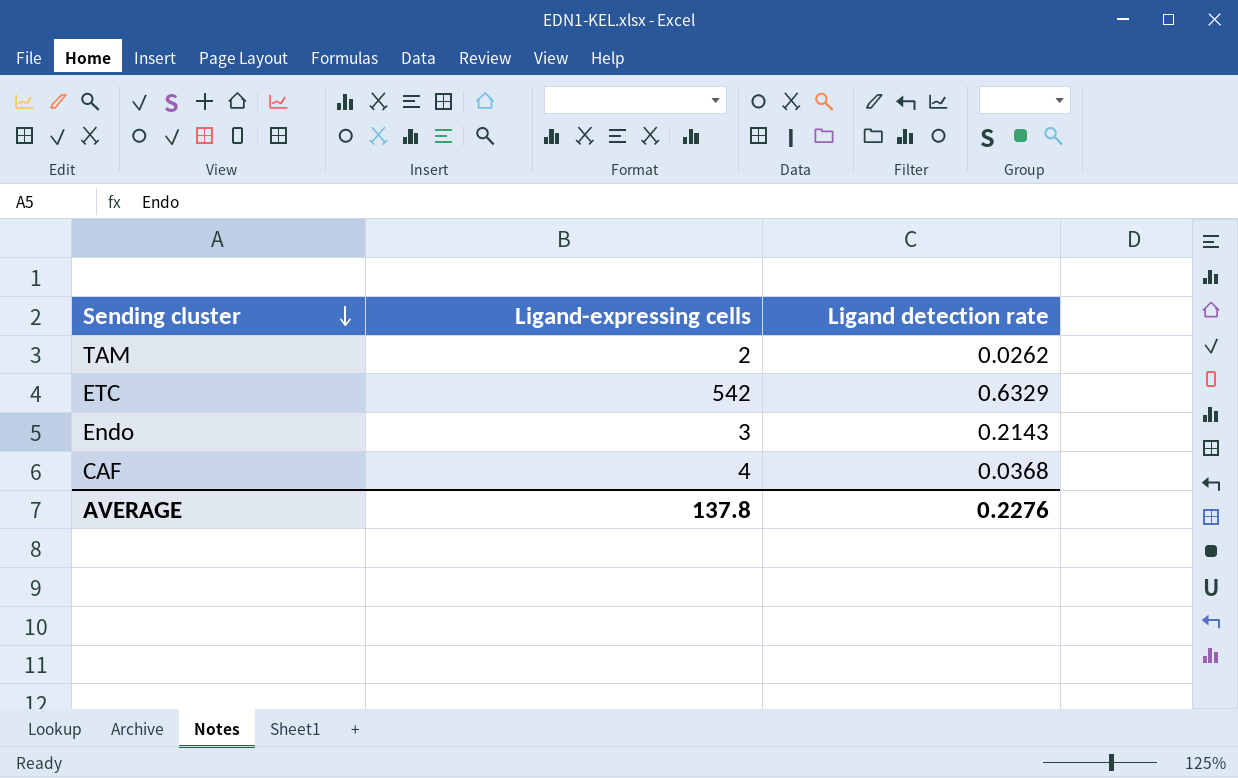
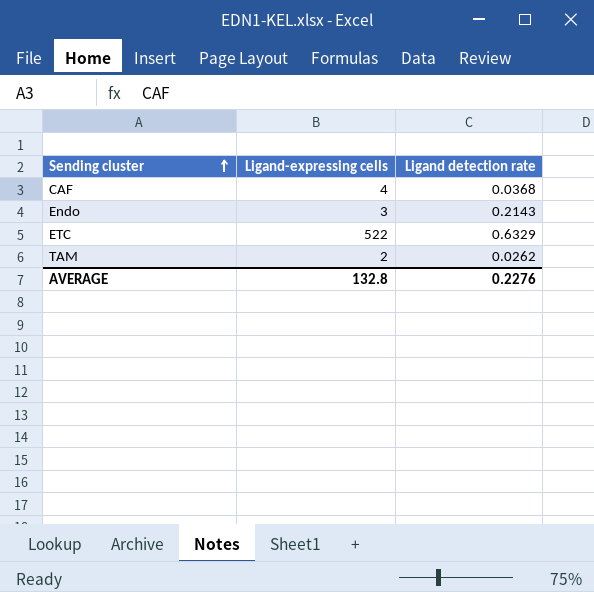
row order: Sending cluster descending -> Sending cluster ascending
ETC | Ligand-expressing cells: 542 -> 522
AVERAGE | Ligand-expressing cells: 137.8 -> 132.8

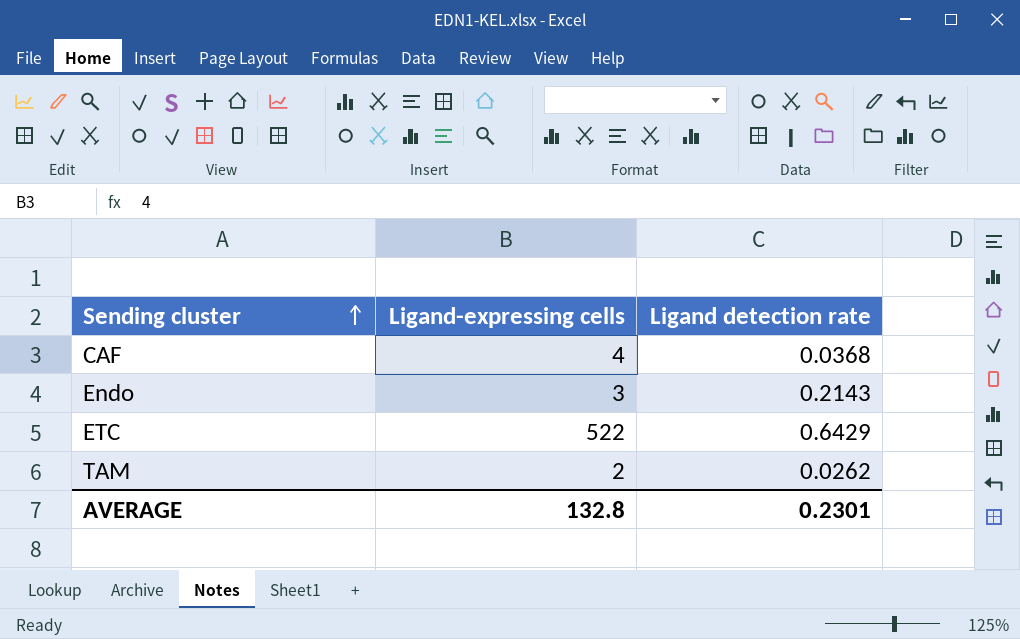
ETC | Ligand detection rate: 0.6329 -> 0.6429
AVERAGE | Ligand detection rate: 0.2276 -> 0.2301

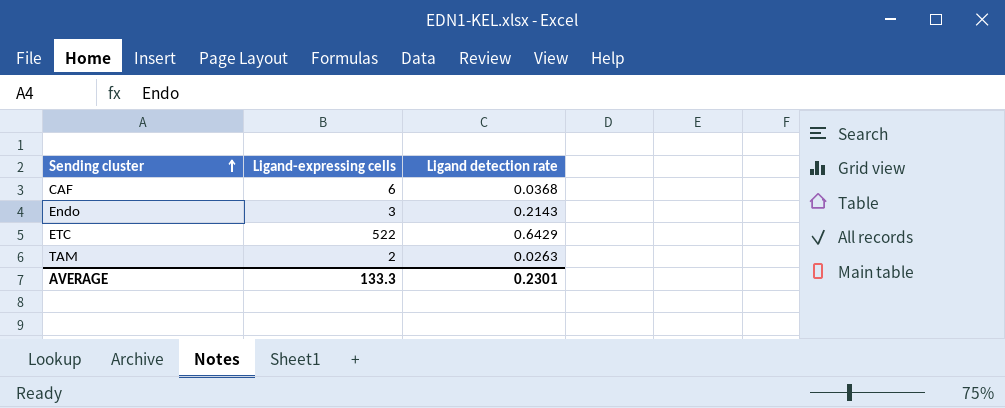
CAF | Ligand-expressing cells: 4 -> 6
TAM | Ligand detection rate: 0.0262 -> 0.0263
AVERAGE | Ligand-expressing cells: 132.8 -> 133.3

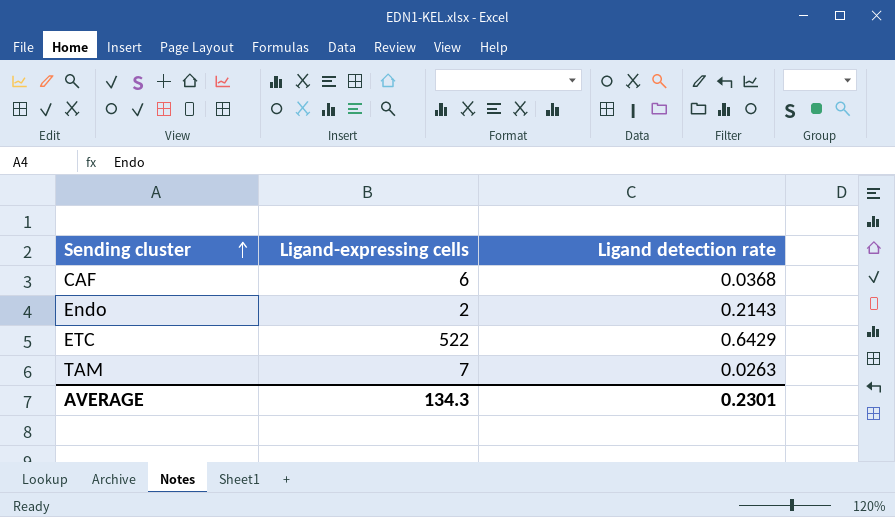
Endo | Ligand-expressing cells: 3 -> 2
TAM | Ligand-expressing cells: 2 -> 7
AVERAGE | Ligand-expressing cells: 133.3 -> 134.3

